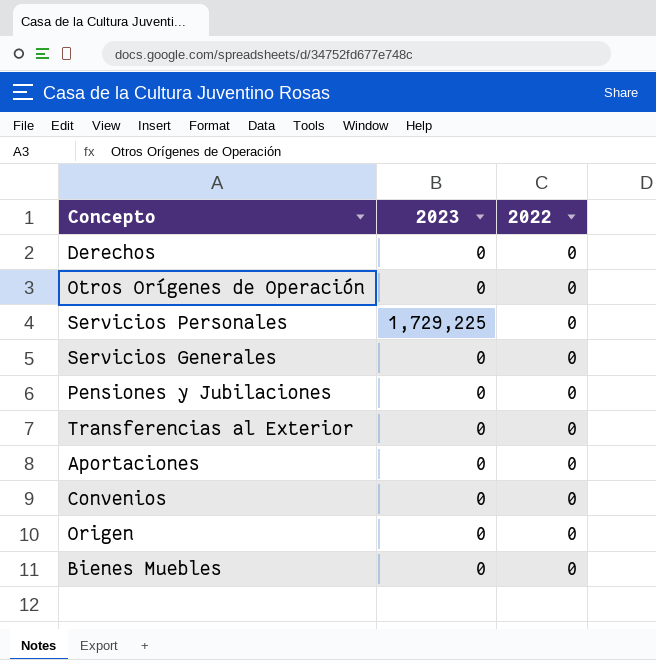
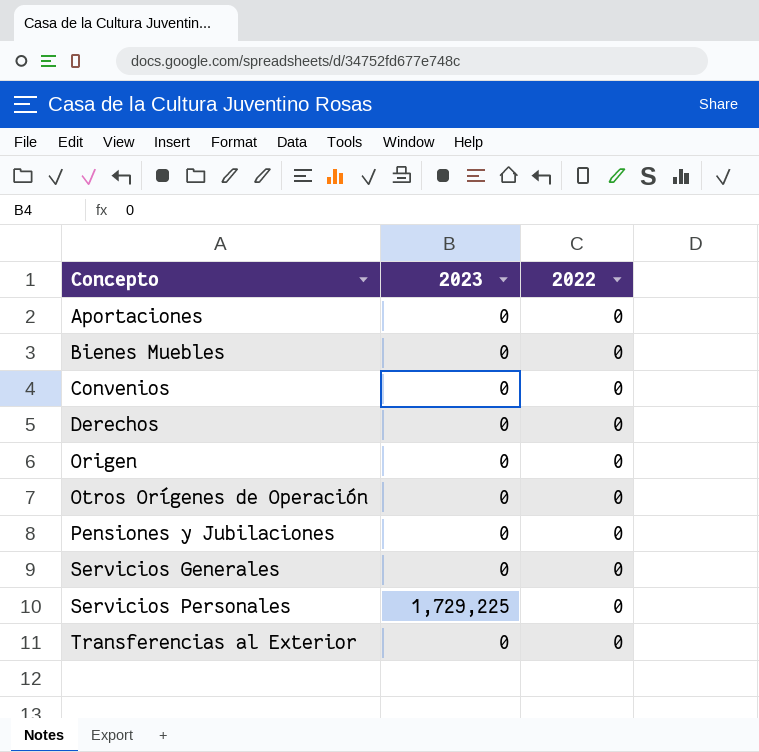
row order: none -> Concepto ascending

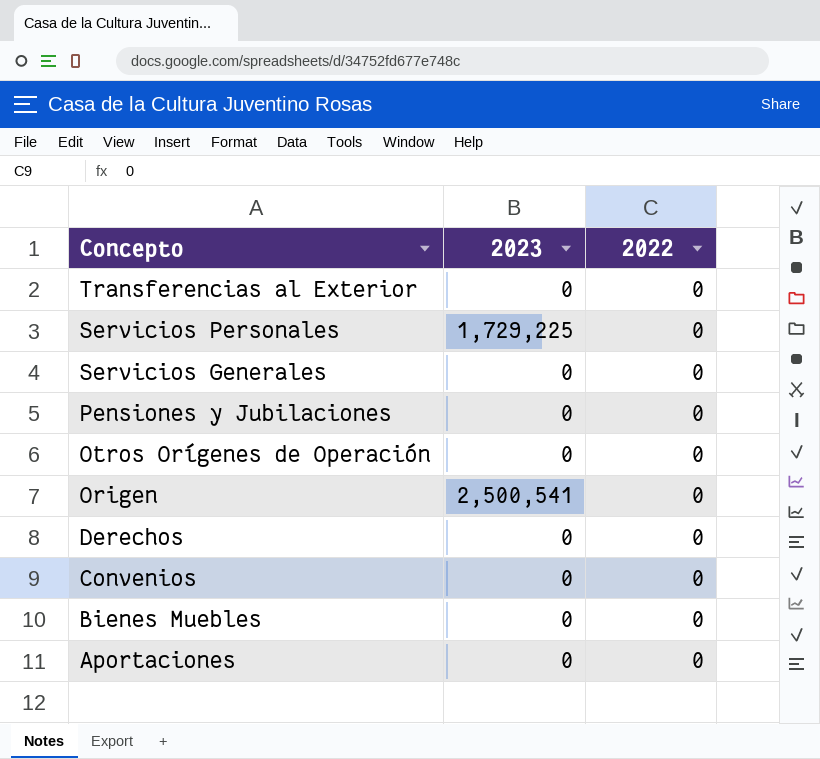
row order: Concepto ascending -> Concepto descending
Origen | 2023: 0 -> 2,500,541

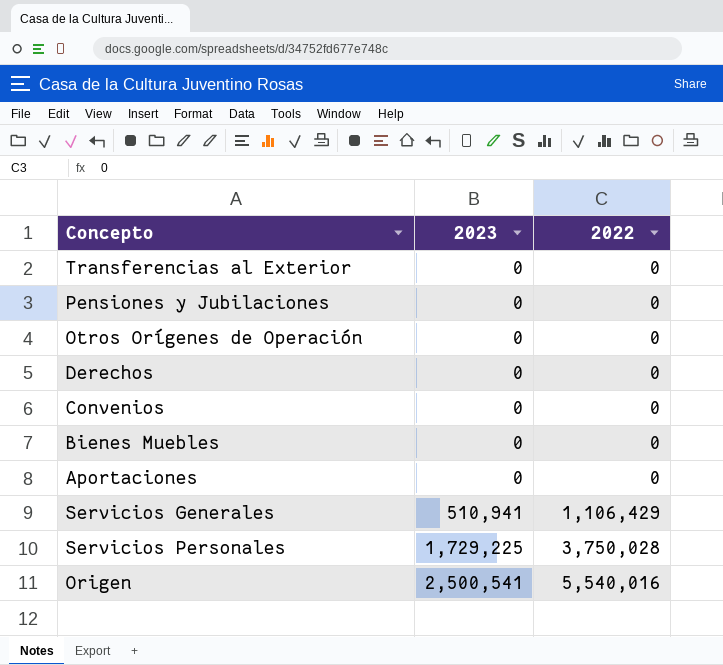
row order: Concepto descending -> 2023 ascending
Servicios Generales | 2023: 0 -> 510,941
Servicios Generales | 2022: 0 -> 1,106,429
Servicios Personales | 2022: 0 -> 3,750,028
Origen | 2022: 0 -> 5,540,016

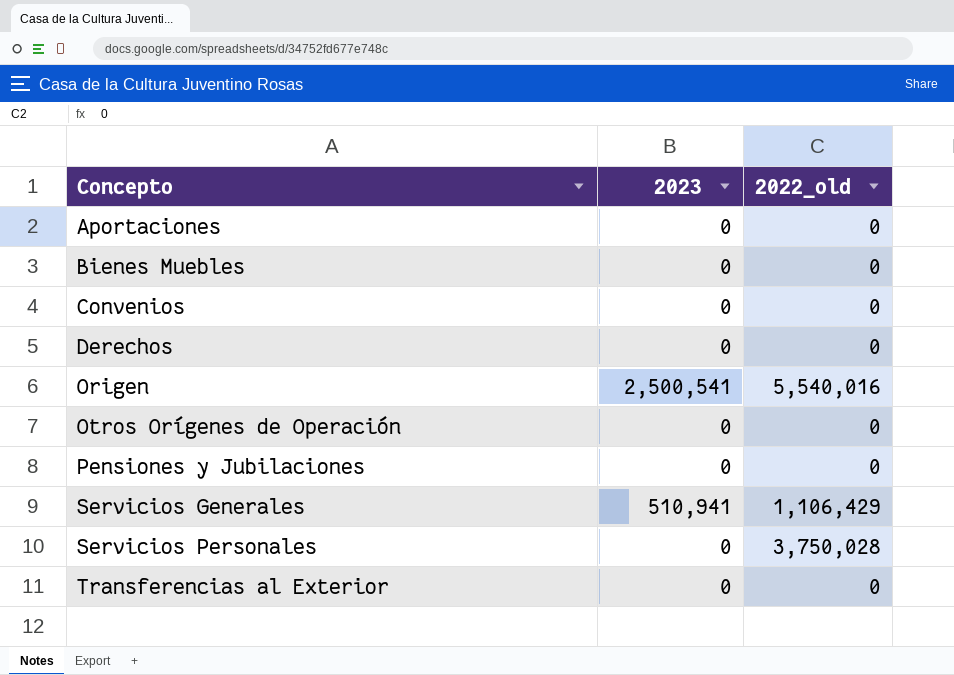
row order: 2023 ascending -> Concepto ascending
column name: 2022 -> 2022_old
Servicios Personales | 2023: 1,729,225 -> 0

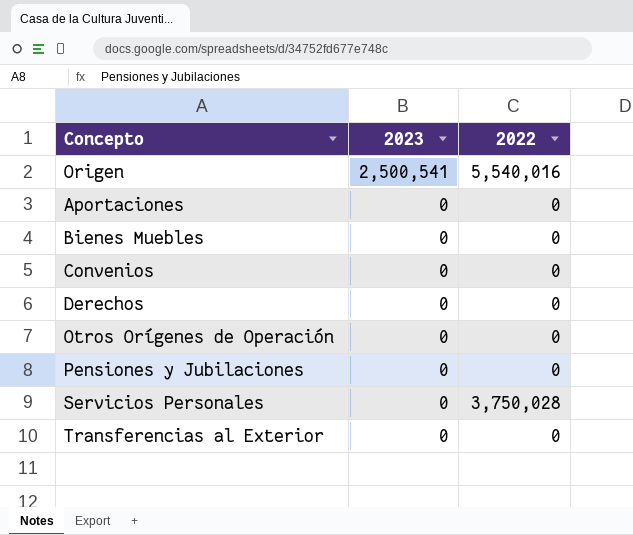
row order: Concepto ascending -> 2023 descending
column name: 2022_old -> 2022
row Servicios Generales: 510,941 | 1,106,429 -> none

